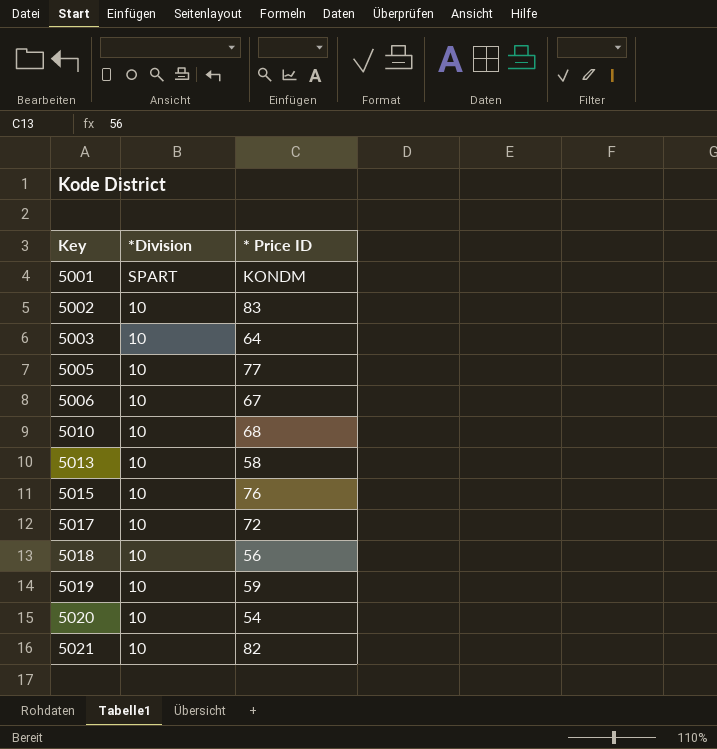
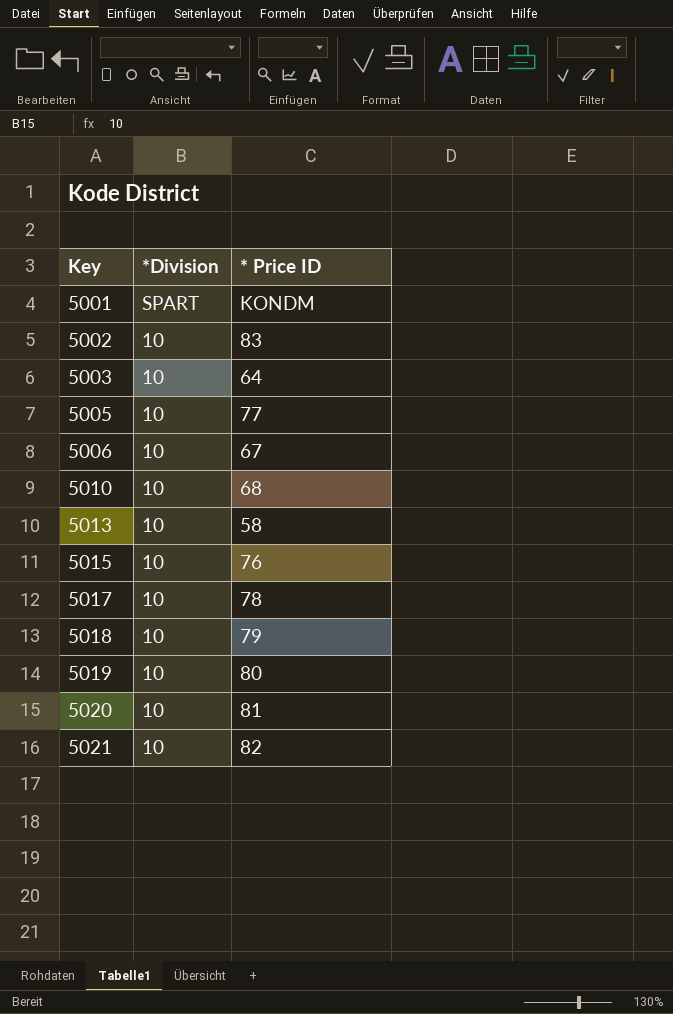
5017 | * Price ID: 72 -> 78
5018 | * Price ID: 56 -> 79
5019 | * Price ID: 59 -> 80
5020 | * Price ID: 54 -> 81

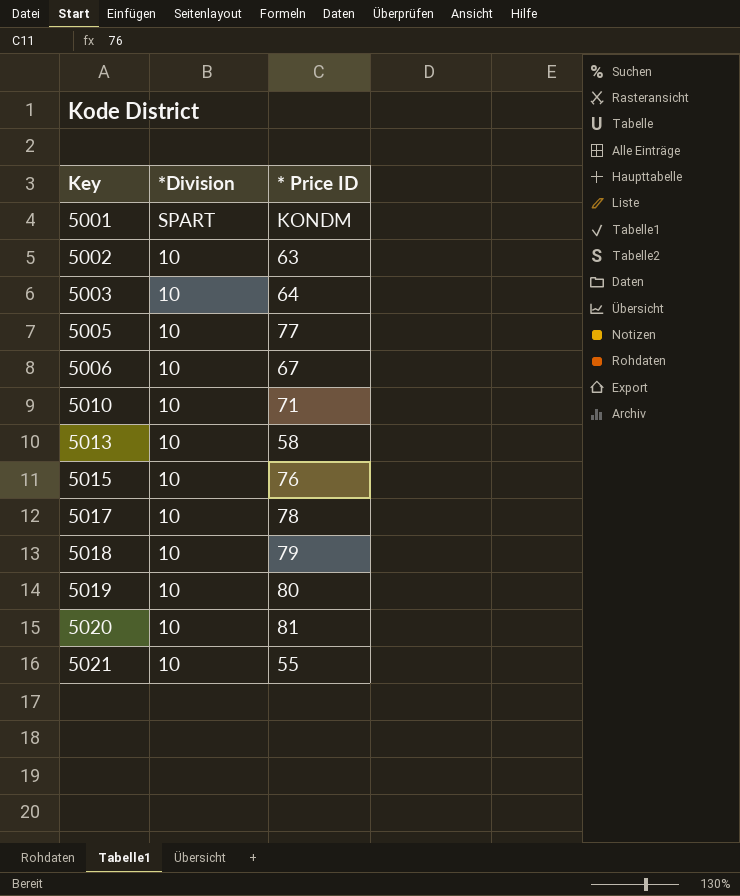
5002 | * Price ID: 83 -> 63
5010 | * Price ID: 68 -> 71
5021 | * Price ID: 82 -> 55

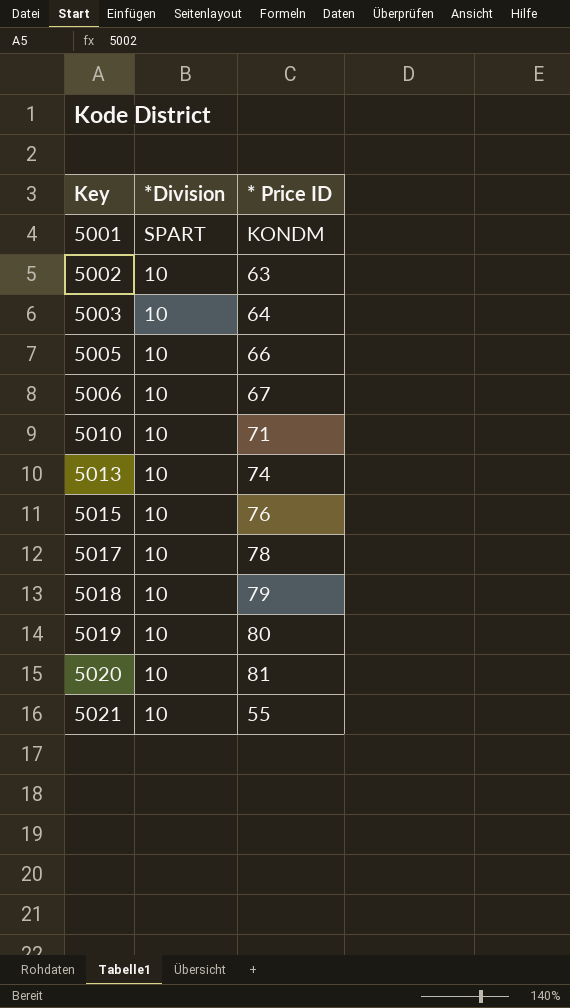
5005 | * Price ID: 77 -> 66
5013 | * Price ID: 58 -> 74

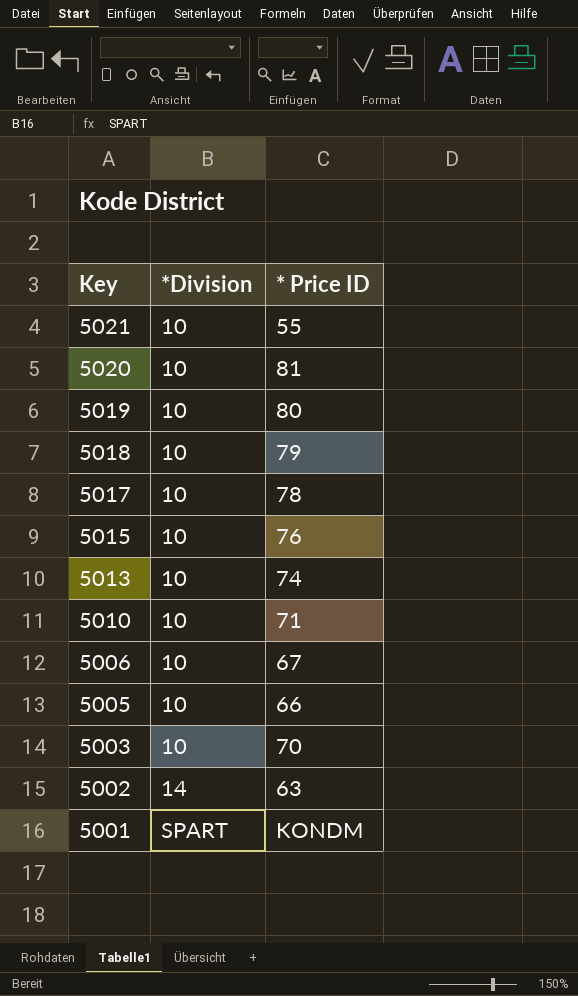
row order: Key ascending -> Key descending
5003 | * Price ID: 64 -> 70
5002 | *Division: 10 -> 14

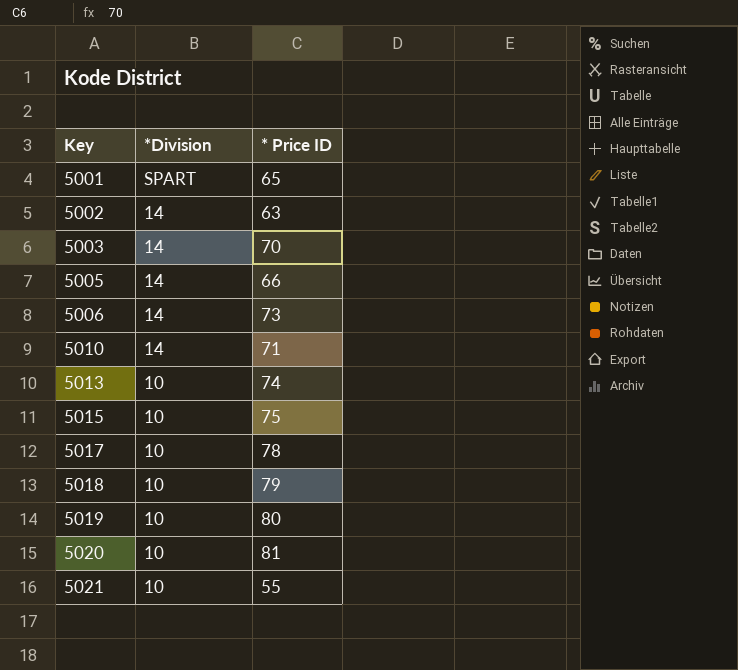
row order: Key descending -> Key ascending
5001 | * Price ID: KONDM -> 65
5003 | *Division: 10 -> 14
5005 | *Division: 10 -> 14
5006 | *Division: 10 -> 14
5006 | * Price ID: 67 -> 73
5010 | *Division: 10 -> 14
5015 | * Price ID: 76 -> 75

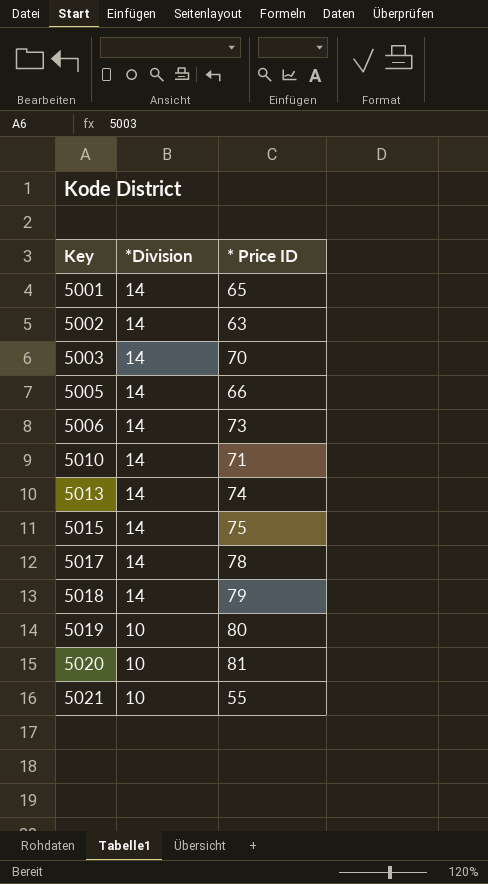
5001 | *Division: SPART -> 14
5013 | *Division: 10 -> 14
5015 | *Division: 10 -> 14
5017 | *Division: 10 -> 14
5018 | *Division: 10 -> 14

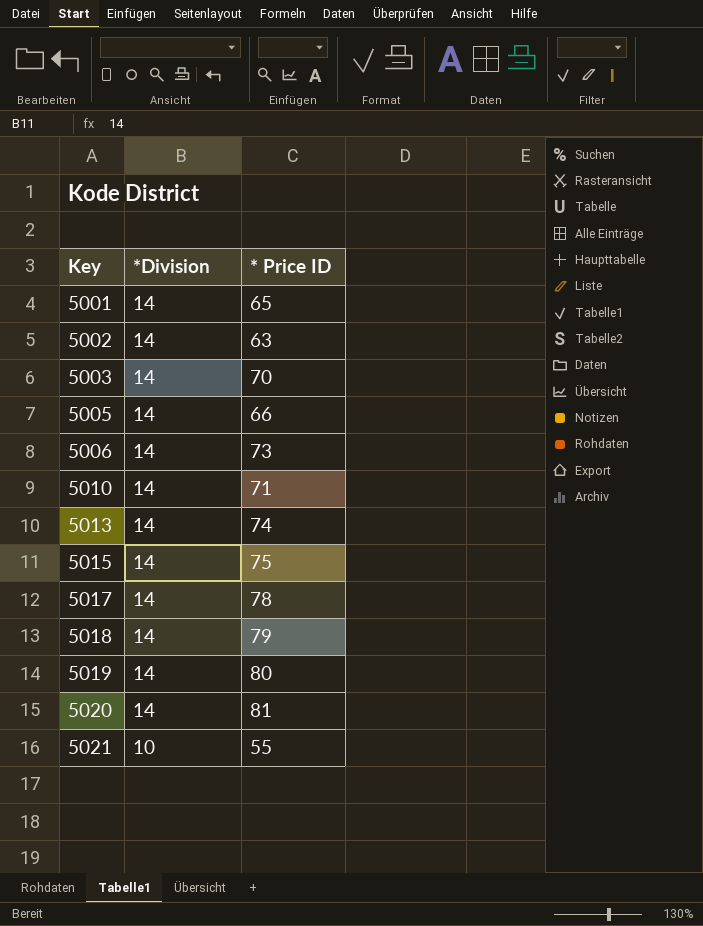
5019 | *Division: 10 -> 14
5020 | *Division: 10 -> 14

